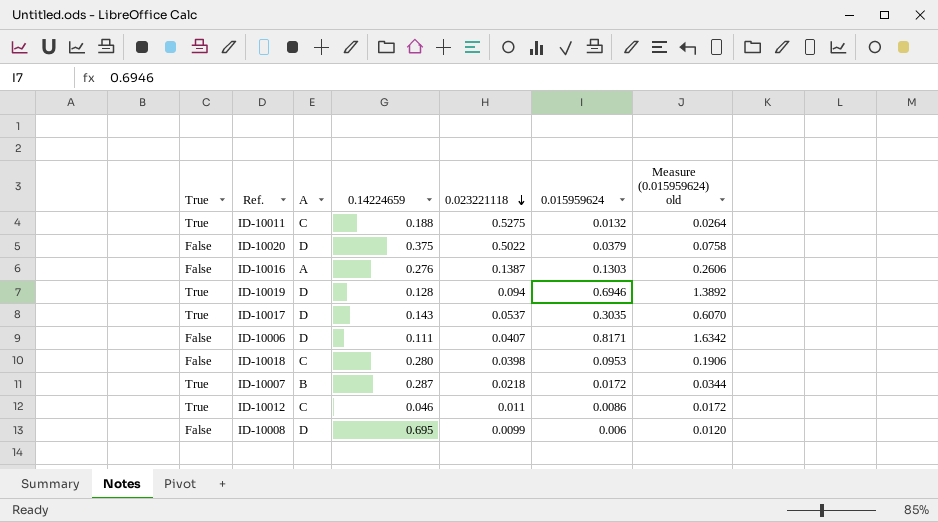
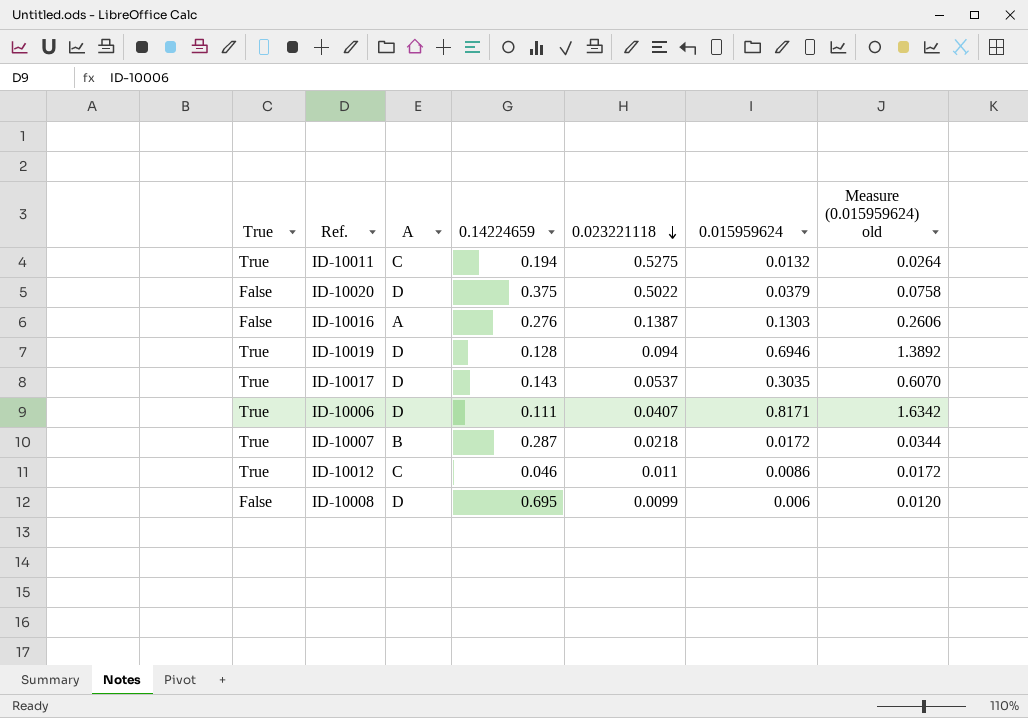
row ID-10018: False | C | 0.280 | 0.0398 | 0.0953 | 0.1906 -> none
ID-10011 | 0.14224659: 0.188 -> 0.194
ID-10006 | True: False -> True

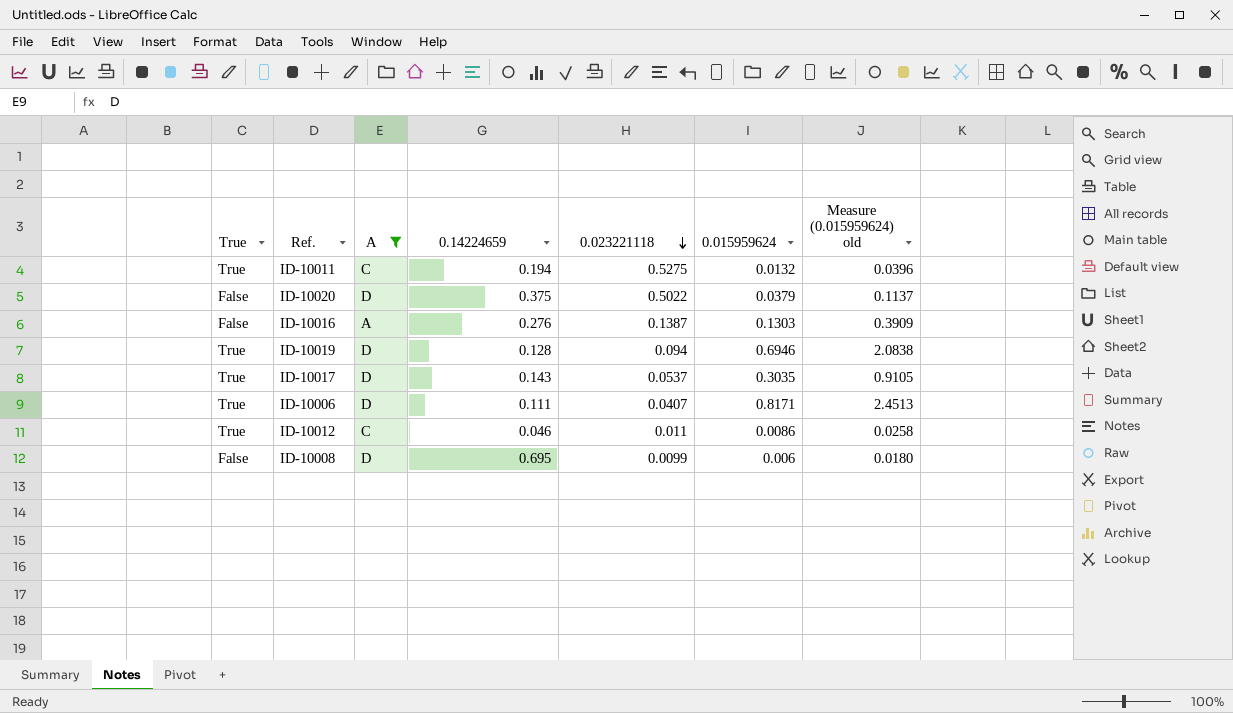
filter: none -> A != B
column Measure (0.015959624) old | formula: [0.015959624] * 2 -> [0.015959624] * 3

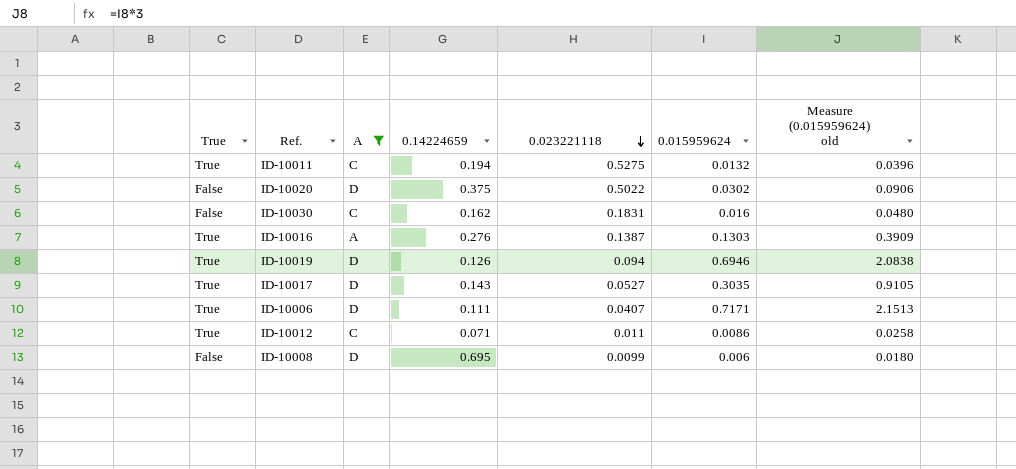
ID-10020 | 0.015959624: 0.0379 -> 0.0302
ID-10020 | Measure (0.015959624) old: 0.1137 -> 0.0906
row ID-10030: none -> False | C | 0.162 | 0.1831 | 0.016 | 0.0480
ID-10016 | True: False -> True
ID-10019 | 0.14224659: 0.128 -> 0.126
ID-10017 | 0.023221118: 0.0537 -> 0.0527
ID-10006 | 0.015959624: 0.8171 -> 0.7171
ID-10006 | Measure (0.015959624) old: 2.4513 -> 2.1513
ID-10012 | 0.14224659: 0.046 -> 0.071

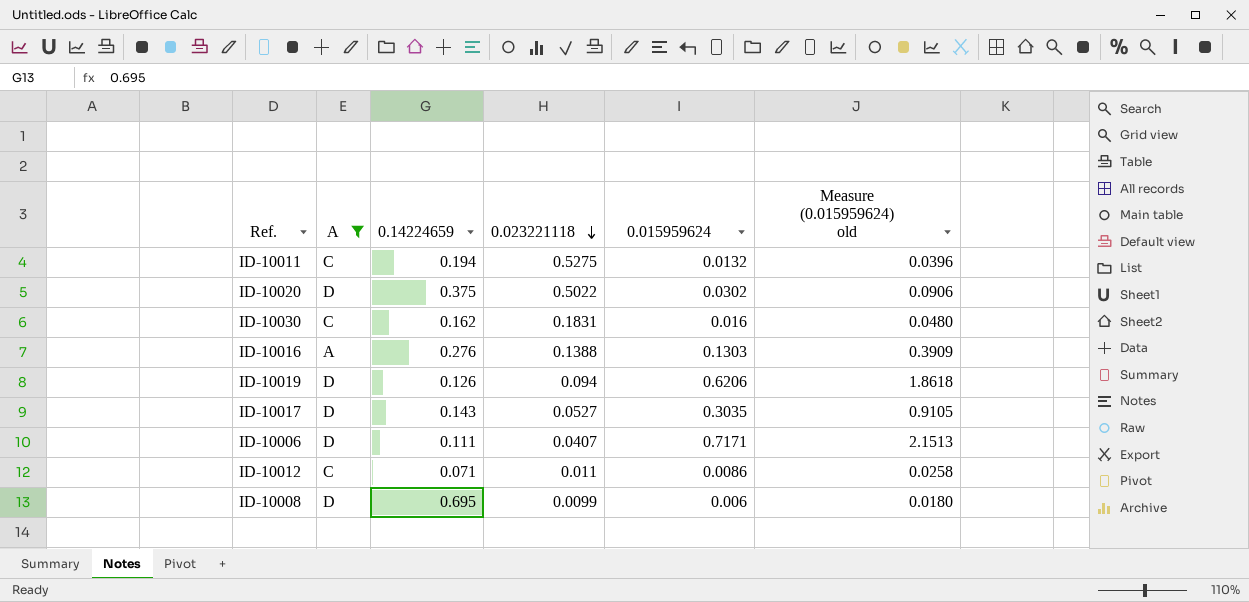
column True | position: 1 -> none
ID-10016 | 0.023221118: 0.1387 -> 0.1388
ID-10019 | 0.015959624: 0.6946 -> 0.6206
ID-10019 | Measure (0.015959624) old: 2.0838 -> 1.8618

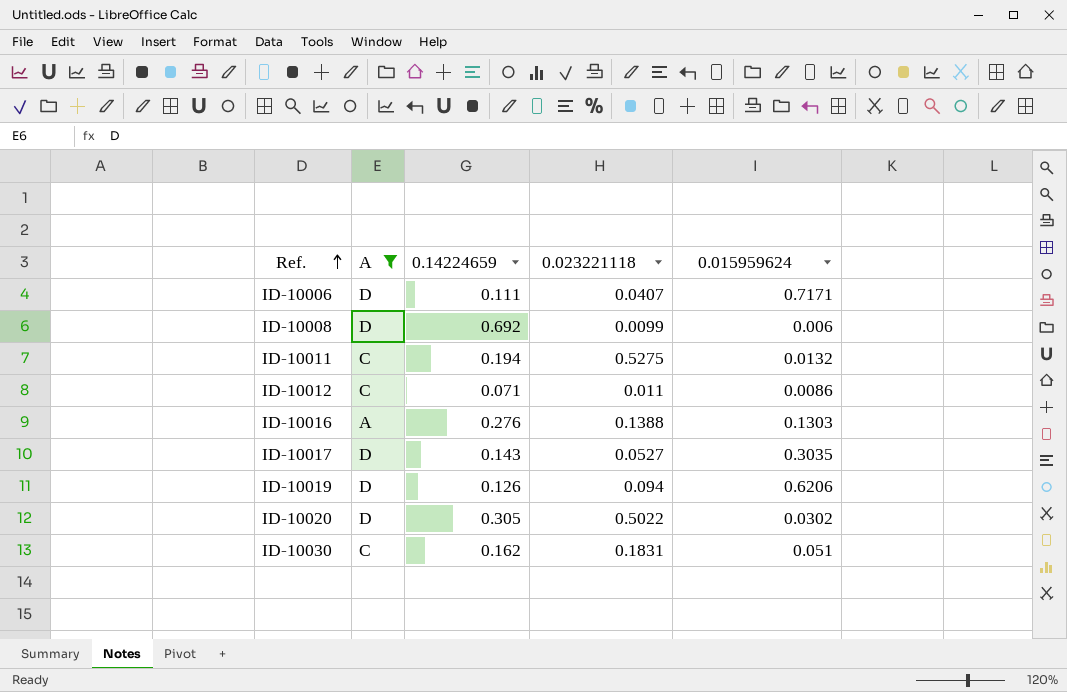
row order: 0.023221118 descending -> Ref. ascending
column Measure (0.015959624) old | formula: [0.015959624] * 3 -> none
ID-10008 | 0.14224659: 0.695 -> 0.692
ID-10020 | 0.14224659: 0.375 -> 0.305
ID-10030 | 0.015959624: 0.016 -> 0.051

